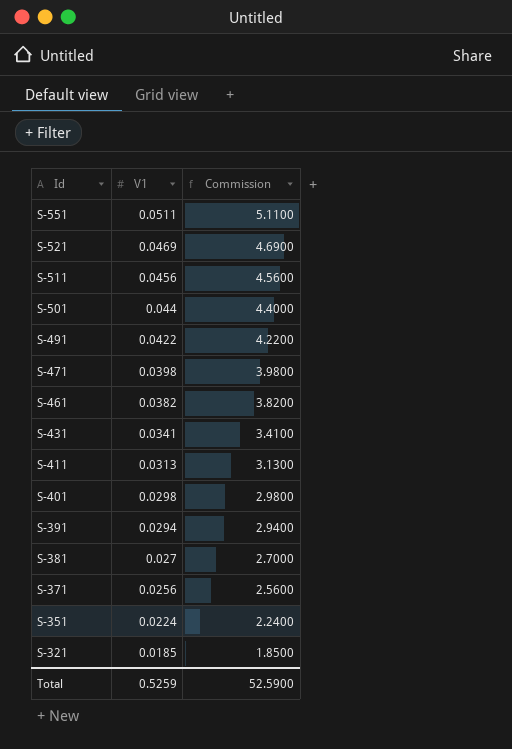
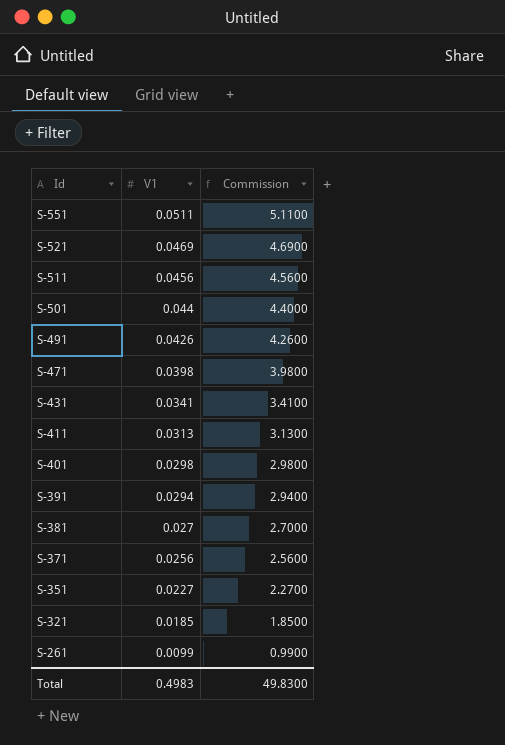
row S-461: 0.0382 | 3.8200 -> none
S-491 | V1: 0.0422 -> 0.0426
S-491 | Commission: 4.2200 -> 4.2600
S-351 | V1: 0.0224 -> 0.0227
S-351 | Commission: 2.2400 -> 2.2700
row S-261: none -> 0.0099 | 0.9900
Total | V1: 0.5259 -> 0.4983
Total | Commission: 52.5900 -> 49.8300

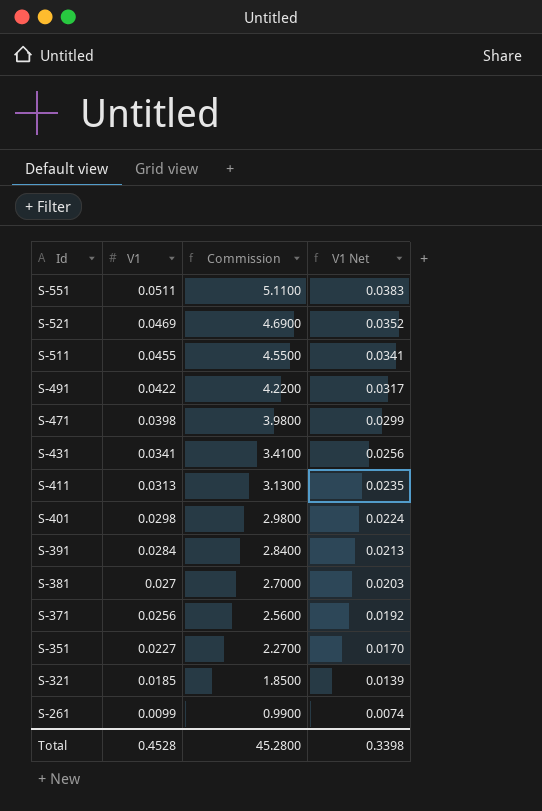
column V1 Net | formula: none -> [V1] * 0.75
row S-501: 0.044 | 4.4000 -> none
S-511 | V1: 0.0456 -> 0.0455
S-511 | Commission: 4.5600 -> 4.5500
S-491 | V1: 0.0426 -> 0.0422
S-491 | Commission: 4.2600 -> 4.2200
S-391 | V1: 0.0294 -> 0.0284
S-391 | Commission: 2.9400 -> 2.8400
Total | V1: 0.4983 -> 0.4528
Total | Commission: 49.8300 -> 45.2800

